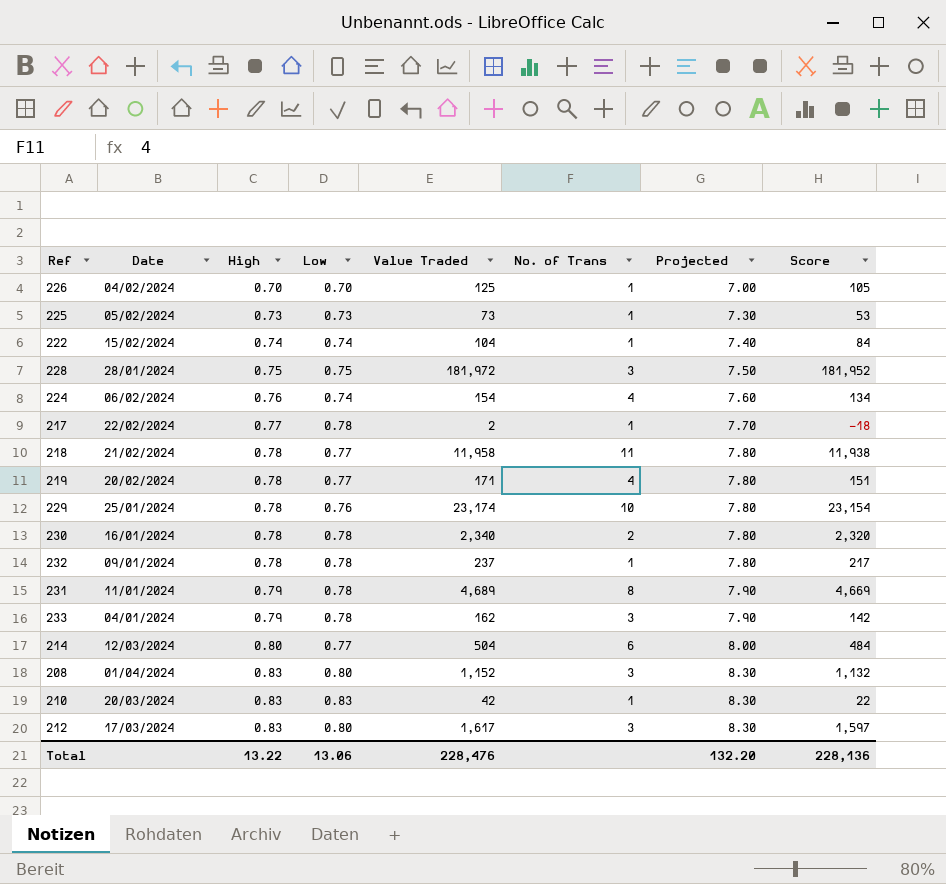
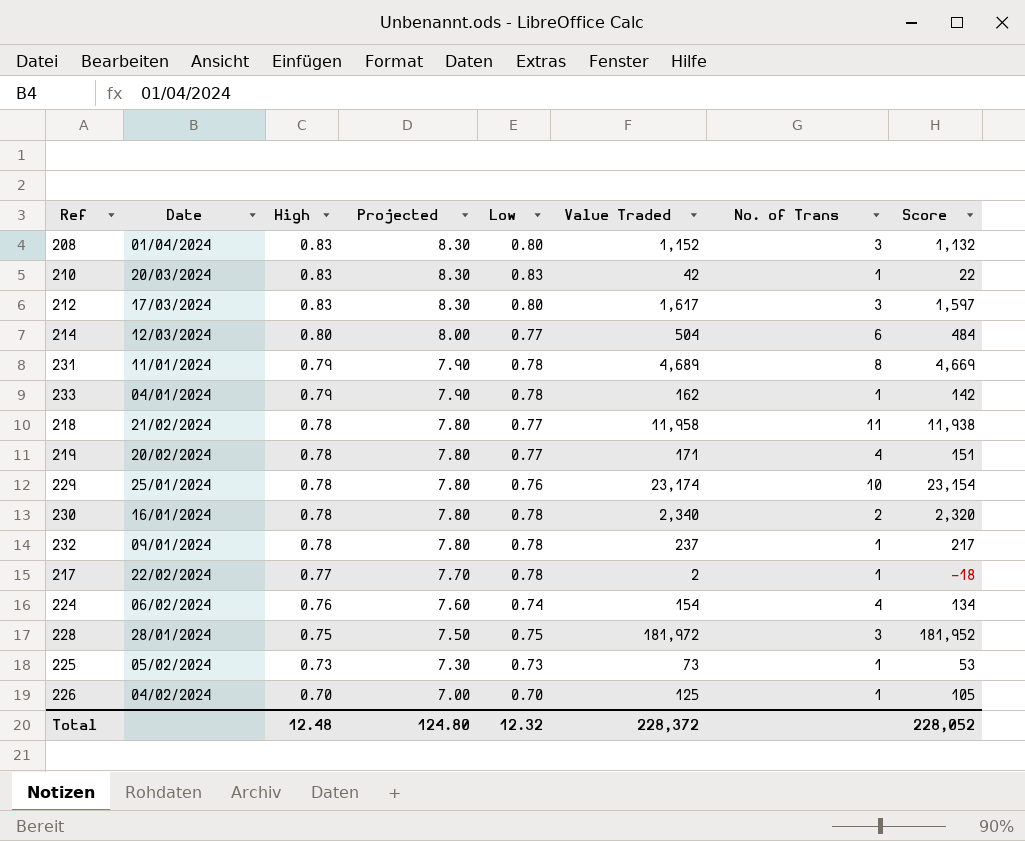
row order: High ascending -> High descending
column Projected | position: 7 -> 4
row 222: 15/02/2024 | 0.74 | 0.74 | 104 | 1 | 7.40 | 84 -> none
233 | No. of Trans: 3 -> 1
Total | High: 13.22 -> 12.48
Total | Projected: 132.20 -> 124.80
Total | Low: 13.06 -> 12.32
Total | Value Traded: 228,476 -> 228,372
Total | Score: 228,136 -> 228,052

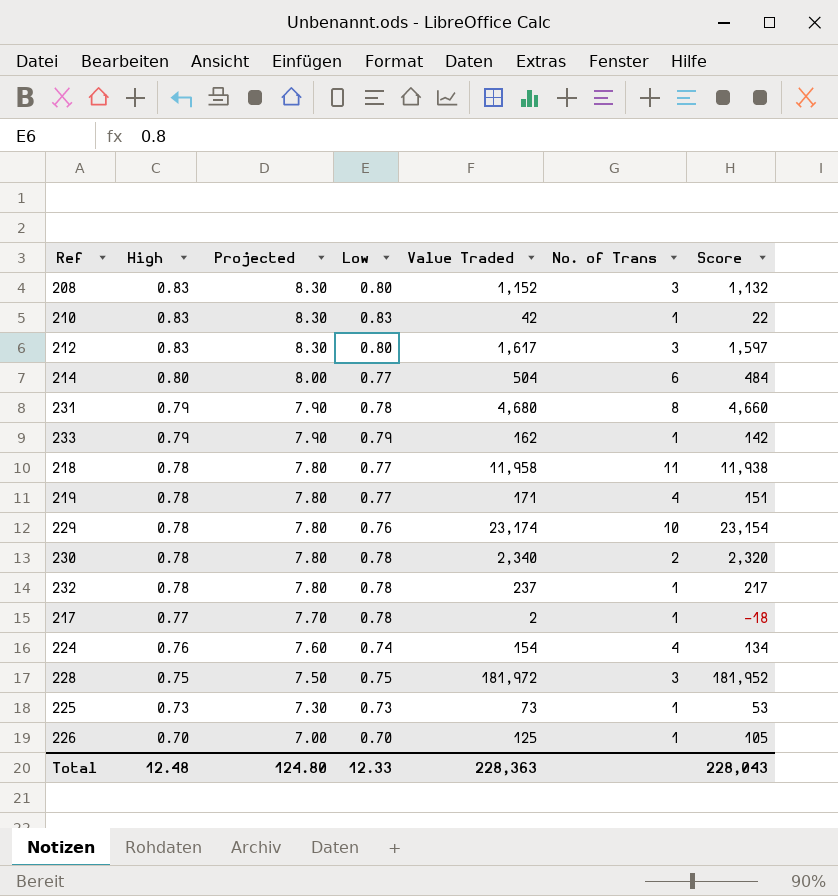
column Date | position: 2 -> none
231 | Value Traded: 4,689 -> 4,680
231 | Score: 4,669 -> 4,660
233 | Low: 0.78 -> 0.79
Total | Low: 12.32 -> 12.33
Total | Value Traded: 228,372 -> 228,363
Total | Score: 228,052 -> 228,043

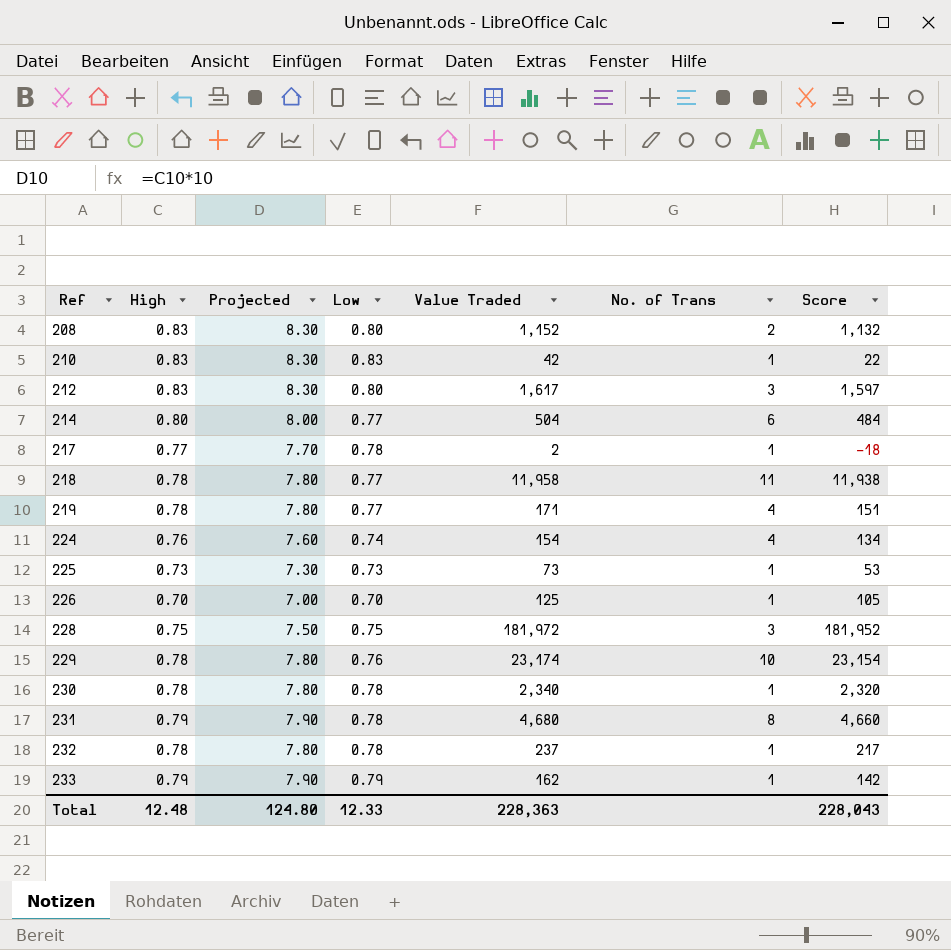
row order: High descending -> Ref ascending
208 | No. of Trans: 3 -> 2
230 | No. of Trans: 2 -> 1

